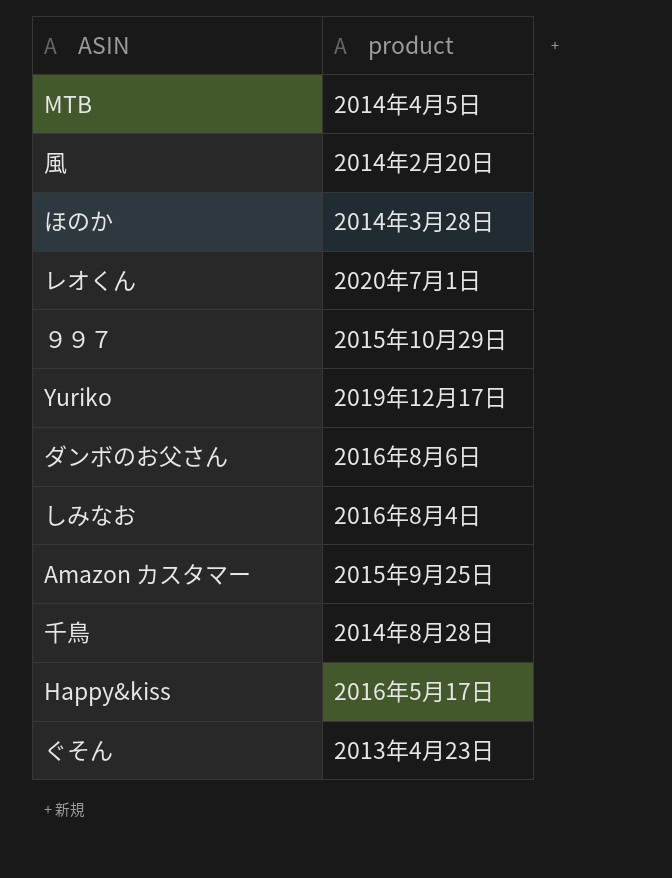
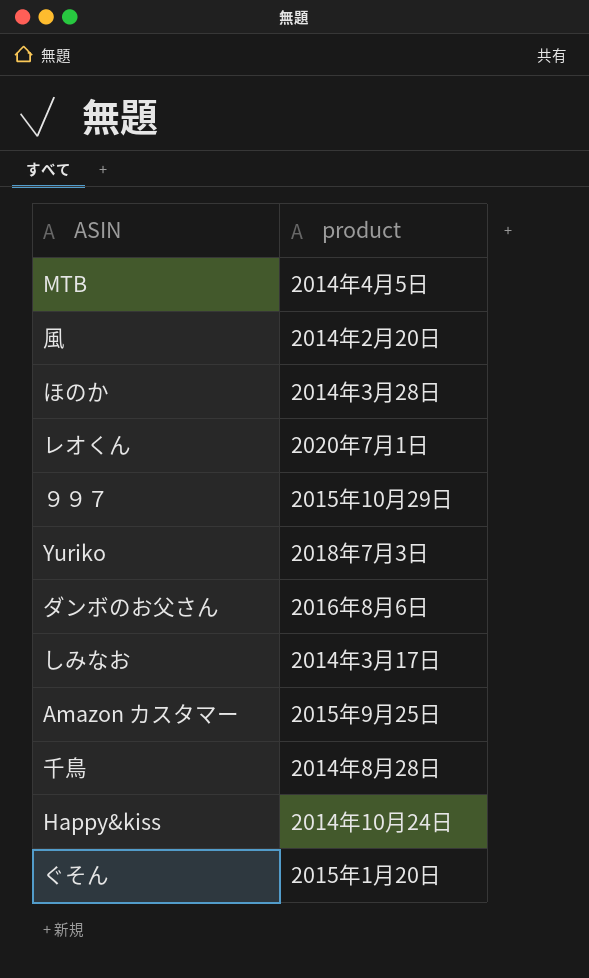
Yuriko | product: 2019年12月17日 -> 2018年7月3日
しみなお | product: 2016年8月4日 -> 2014年3月17日
Happy&kiss | product: 2016年5月17日 -> 2014年10月24日
ぐそん | product: 2013年4月23日 -> 2015年1月20日

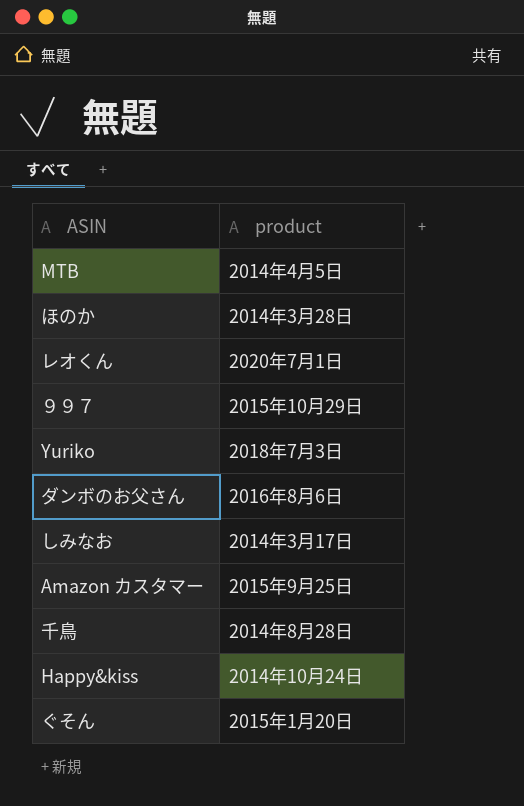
row 風: 2014年2月20日 -> none

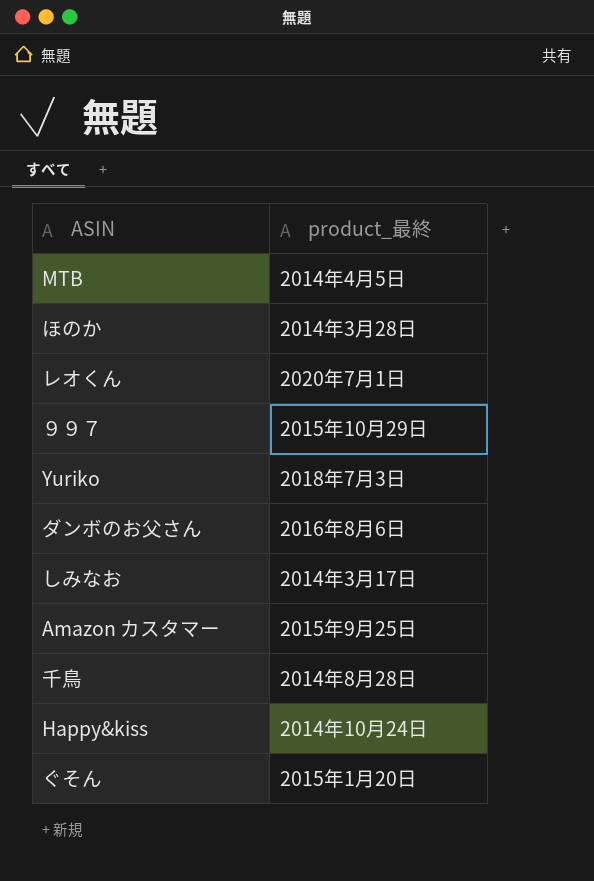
column name: product -> product_最終

